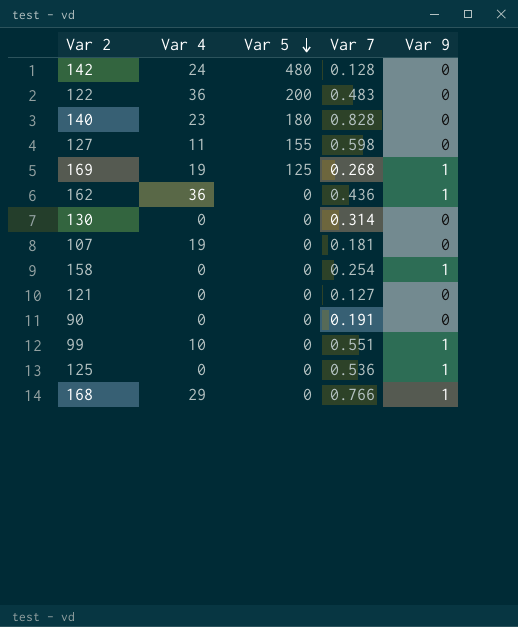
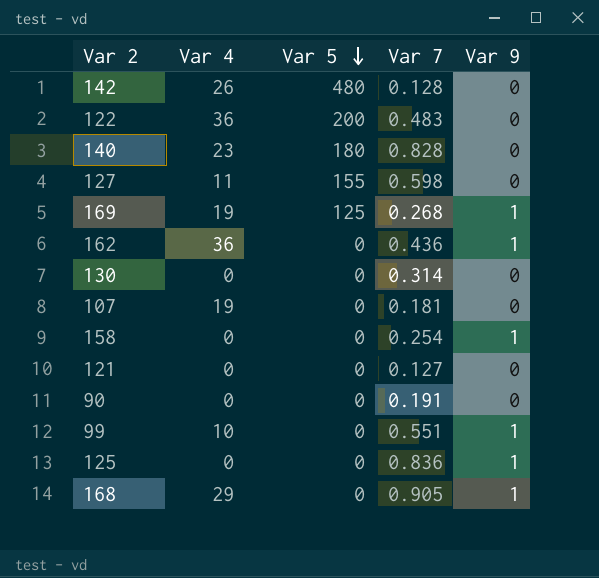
142 | Var 4: 24 -> 26
125 | Var 7: 0.536 -> 0.836
168 | Var 7: 0.766 -> 0.905

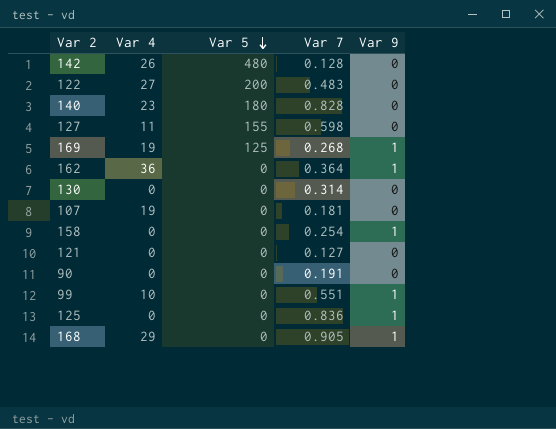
122 | Var 4: 36 -> 27
162 | Var 7: 0.436 -> 0.364

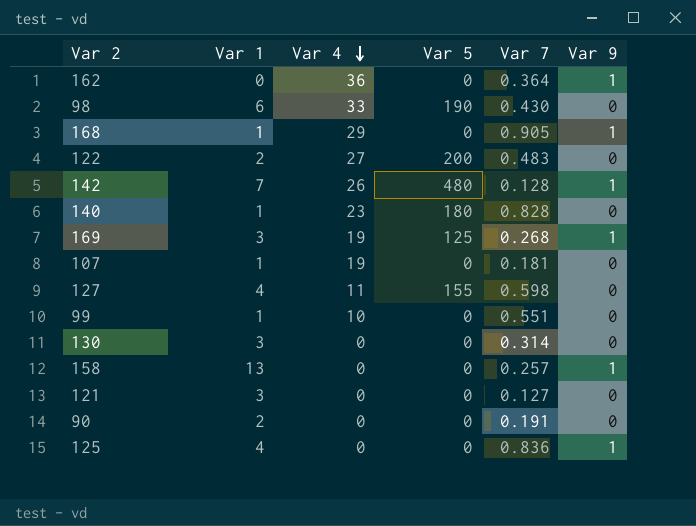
row order: Var 5 descending -> Var 4 descending
column Var 1 | position: none -> 2
row 98: none -> 6 | 33 | 190 | 0.430 | 0
142 | Var 9: 0 -> 1
99 | Var 9: 1 -> 0
158 | Var 7: 0.254 -> 0.257

